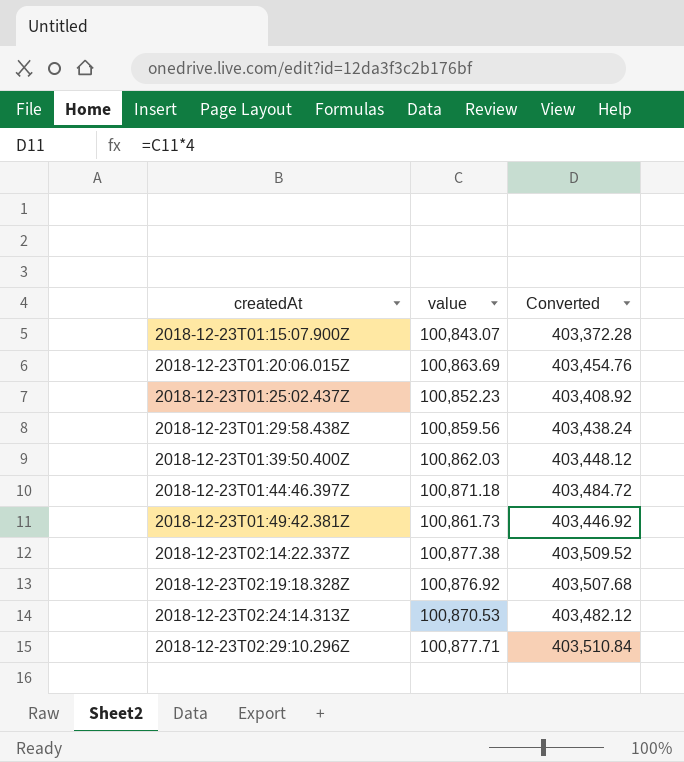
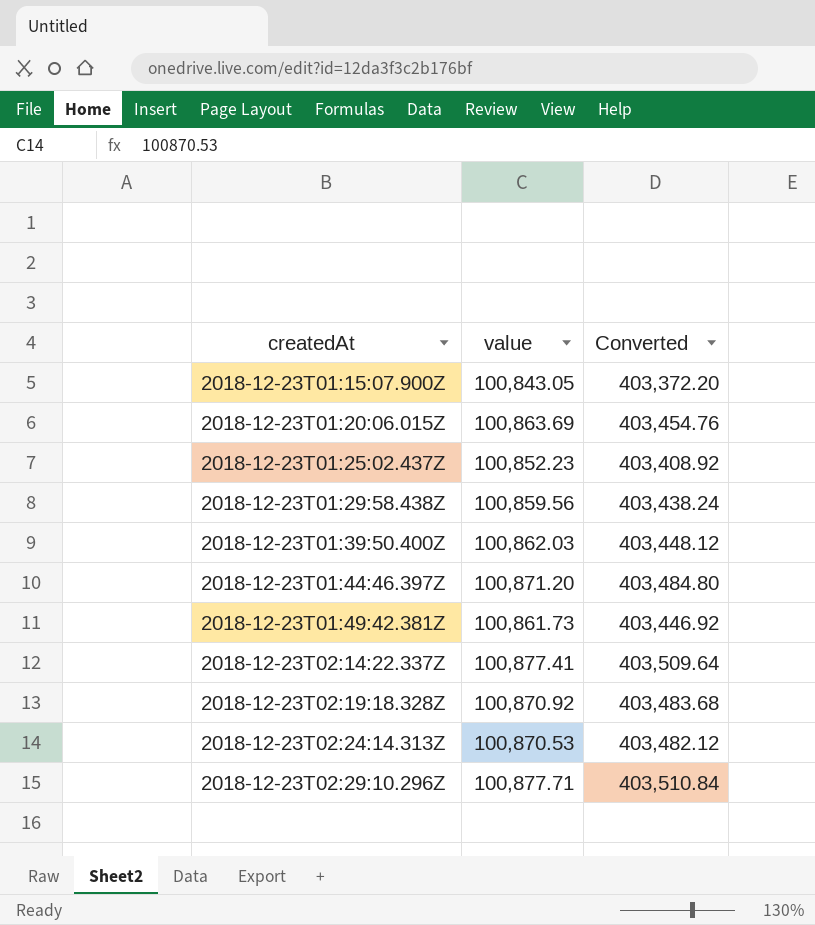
2018-12-23T01:15:07.900Z | value: 100,843.07 -> 100,843.05
2018-12-23T01:15:07.900Z | Converted: 403,372.28 -> 403,372.20
2018-12-23T01:44:46.397Z | value: 100,871.18 -> 100,871.20
2018-12-23T01:44:46.397Z | Converted: 403,484.72 -> 403,484.80
2018-12-23T02:14:22.337Z | value: 100,877.38 -> 100,877.41
2018-12-23T02:14:22.337Z | Converted: 403,509.52 -> 403,509.64
2018-12-23T02:19:18.328Z | value: 100,876.92 -> 100,870.92
2018-12-23T02:19:18.328Z | Converted: 403,507.68 -> 403,483.68

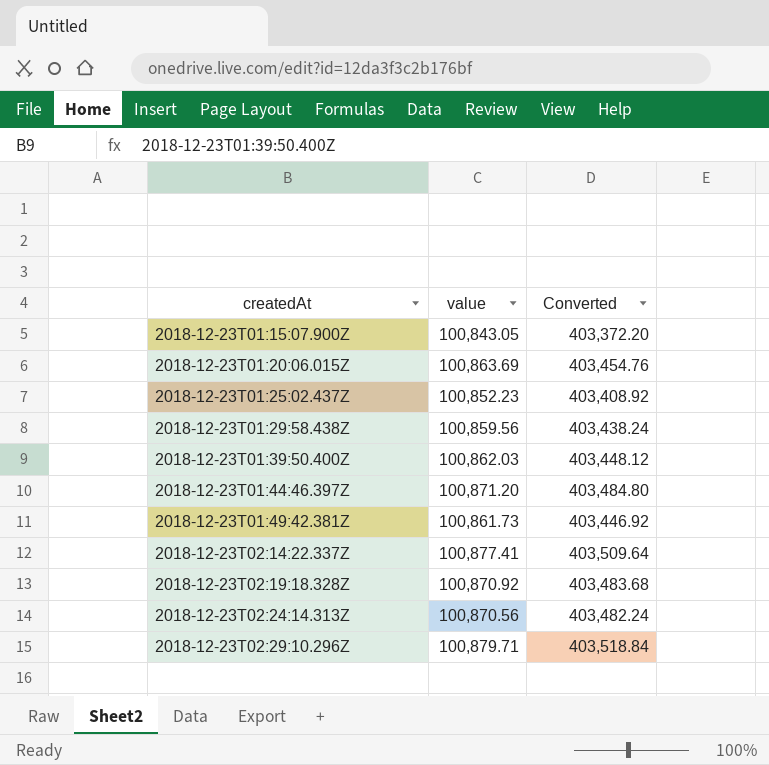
2018-12-23T02:24:14.313Z | value: 100,870.53 -> 100,870.56
2018-12-23T02:24:14.313Z | Converted: 403,482.12 -> 403,482.24
2018-12-23T02:29:10.296Z | value: 100,877.71 -> 100,879.71
2018-12-23T02:29:10.296Z | Converted: 403,510.84 -> 403,518.84

